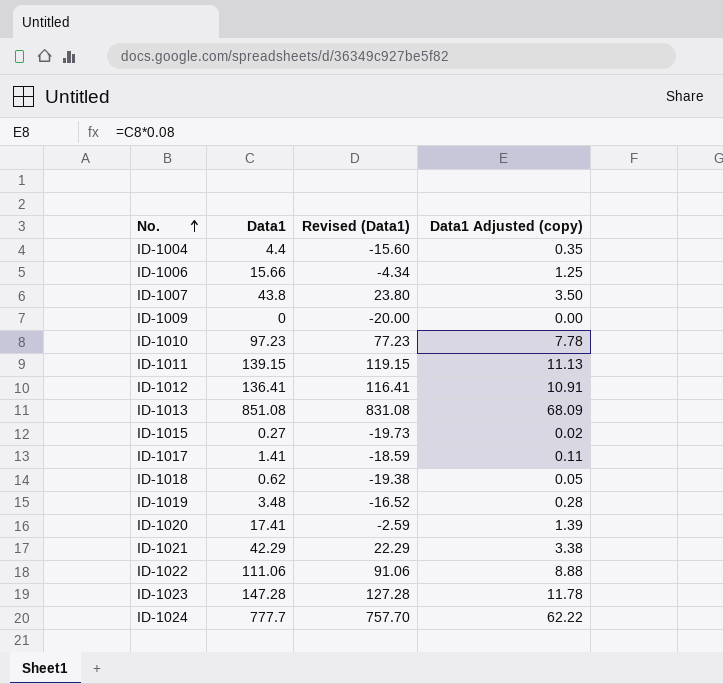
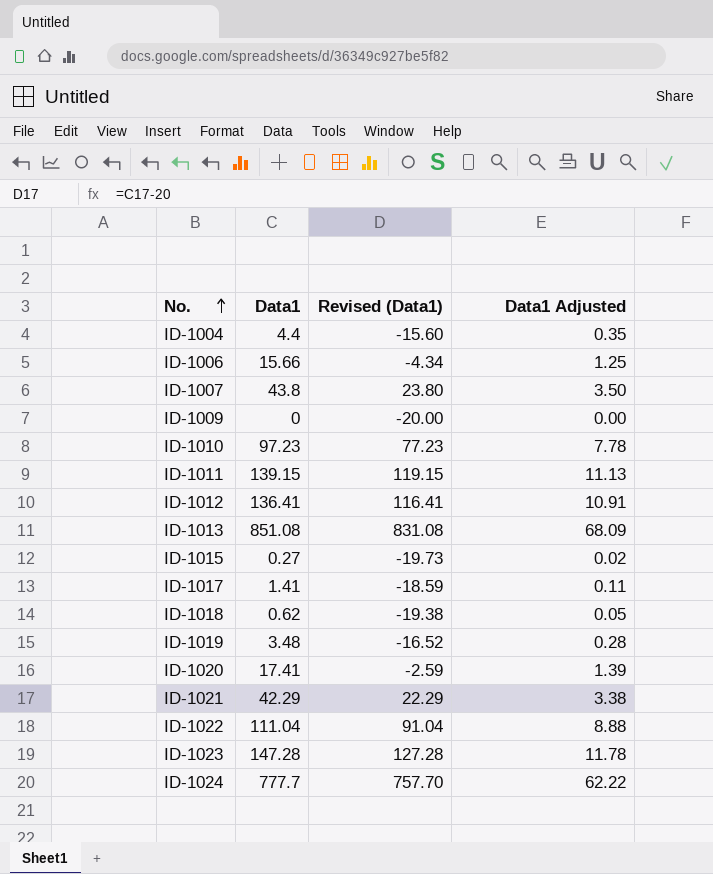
column name: Data1 Adjusted (copy) -> Data1 Adjusted
ID-1022 | Data1: 111.06 -> 111.04
ID-1022 | Revised (Data1): 91.06 -> 91.04

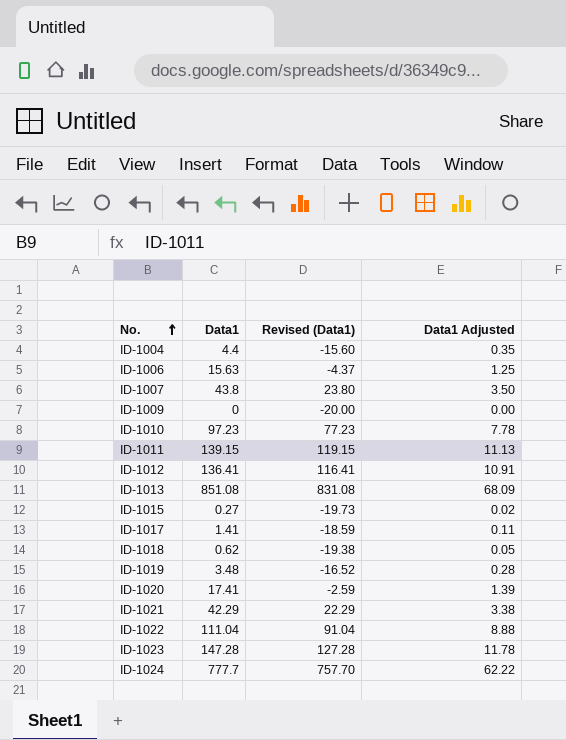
ID-1006 | Data1: 15.66 -> 15.63
ID-1006 | Revised (Data1): -4.34 -> -4.37

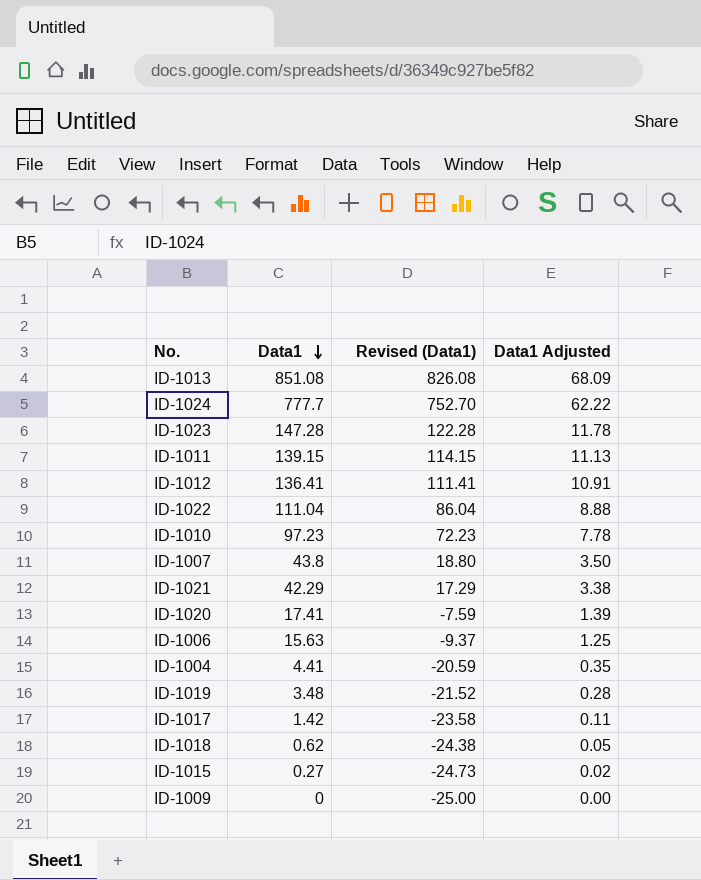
row order: No. ascending -> Data1 descending
column Revised (Data1) | formula: [Data1] - 20 -> [Data1] - 25
ID-1004 | Data1: 4.4 -> 4.41
ID-1017 | Data1: 1.41 -> 1.42

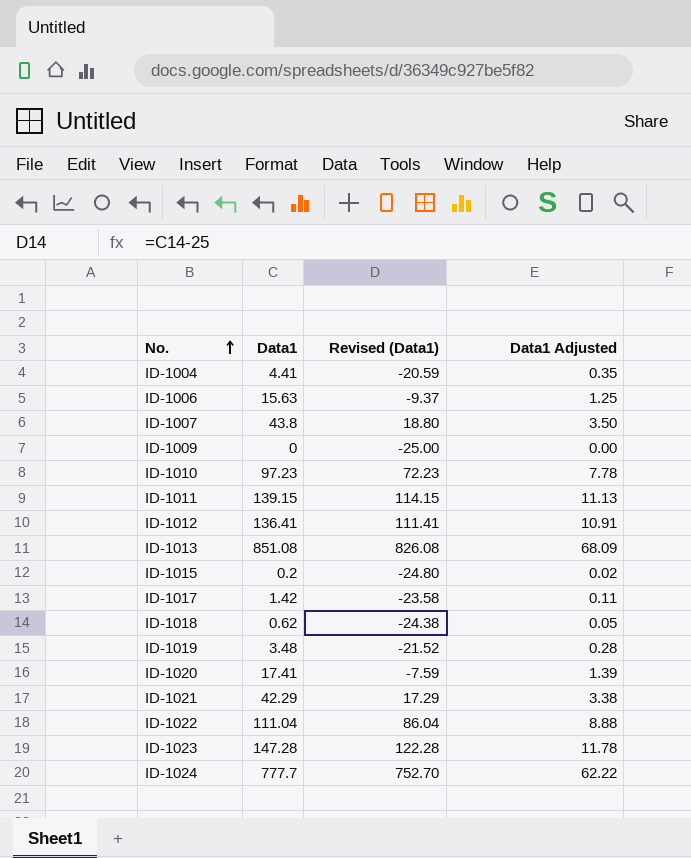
row order: Data1 descending -> No. ascending
ID-1015 | Data1: 0.27 -> 0.2
ID-1015 | Revised (Data1): -24.73 -> -24.80

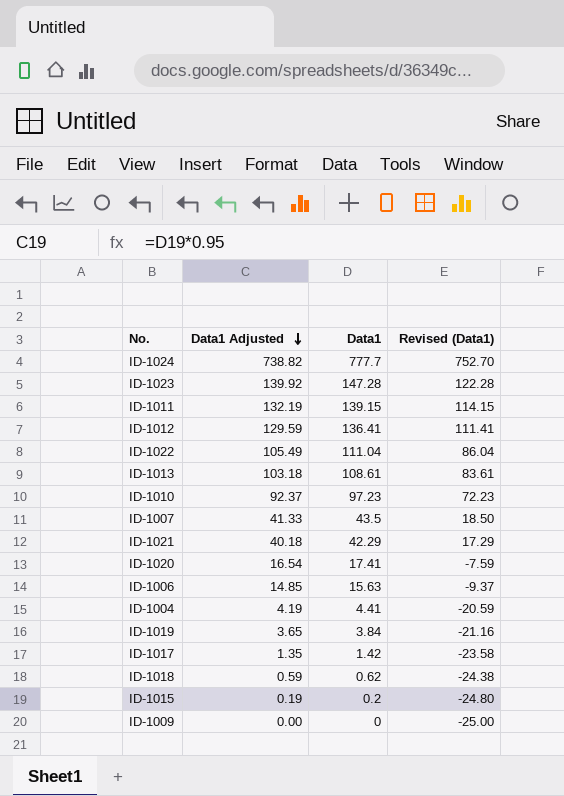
row order: No. ascending -> Data1 Adjusted descending
column Data1 Adjusted | formula: [Data1] * 0.08 -> [Data1] * 0.95
column Data1 Adjusted | position: 4 -> 2
ID-1013 | Data1: 851.08 -> 108.61
ID-1013 | Revised (Data1): 826.08 -> 83.61
ID-1007 | Data1: 43.8 -> 43.5
ID-1007 | Revised (Data1): 18.80 -> 18.50
ID-1019 | Data1: 3.48 -> 3.84
ID-1019 | Revised (Data1): -21.52 -> -21.16

